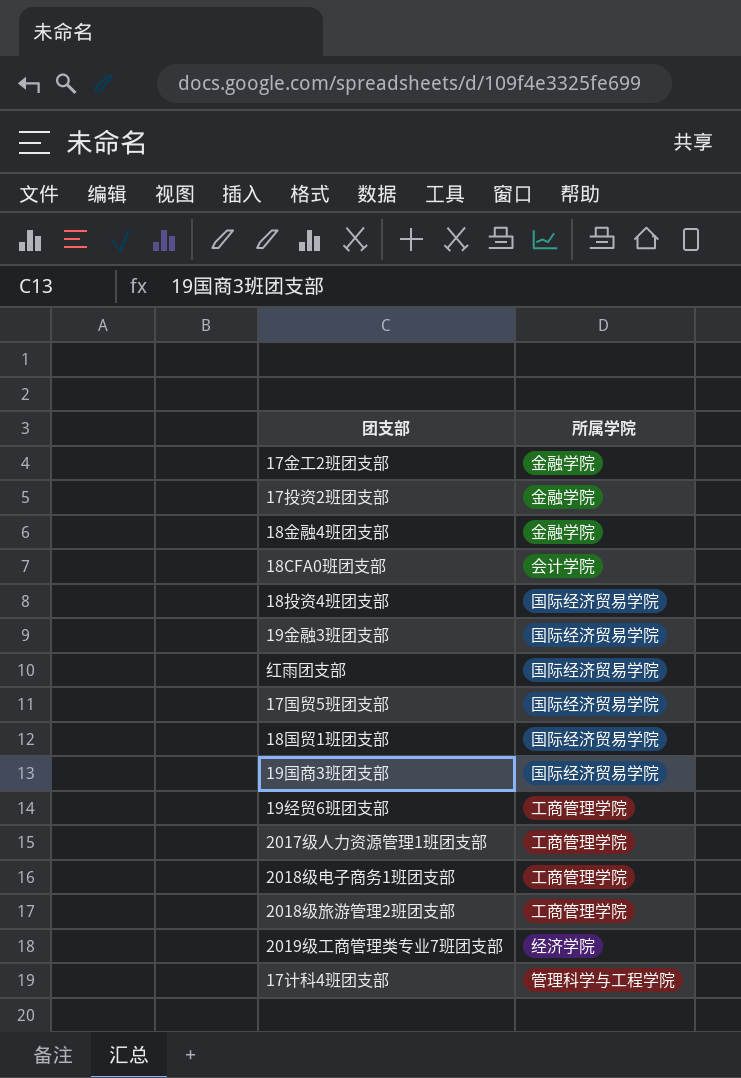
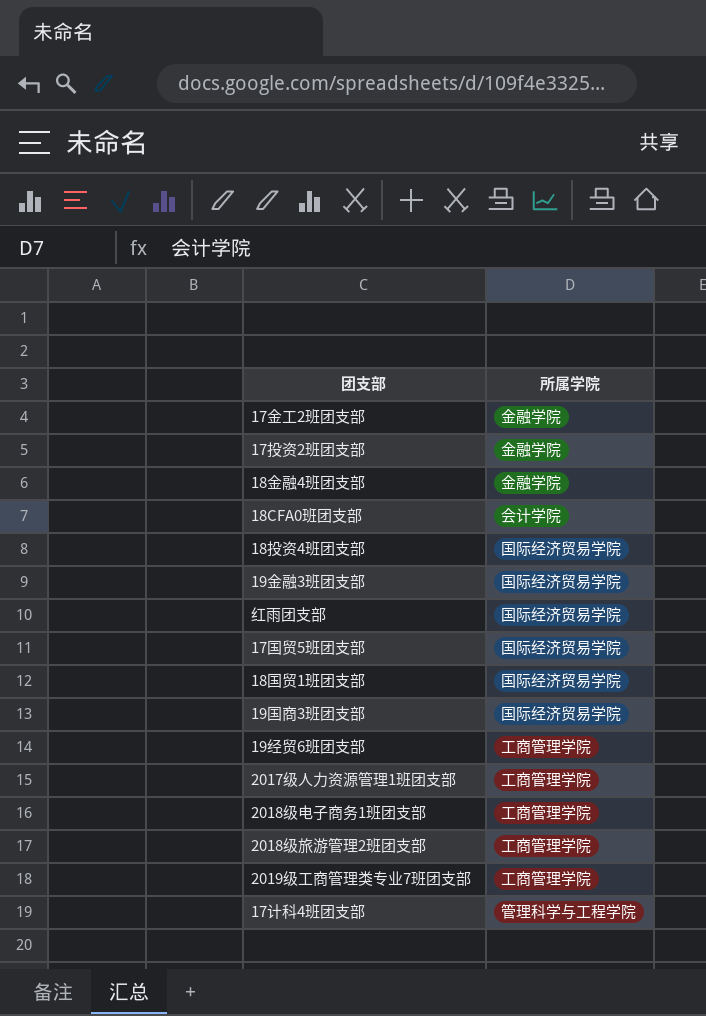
2019级工商管理类专业7班团支部 | 所属学院: 经济学院 -> 工商管理学院

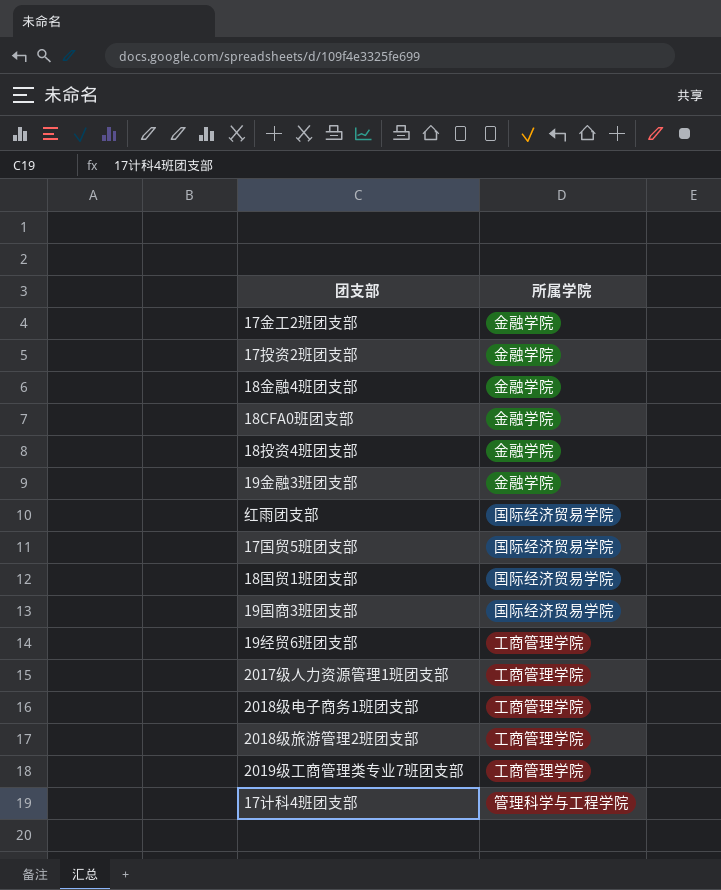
18CFA0班团支部 | 所属学院: 会计学院 -> 金融学院
18投资4班团支部 | 所属学院: 国际经济贸易学院 -> 金融学院
19金融3班团支部 | 所属学院: 国际经济贸易学院 -> 金融学院

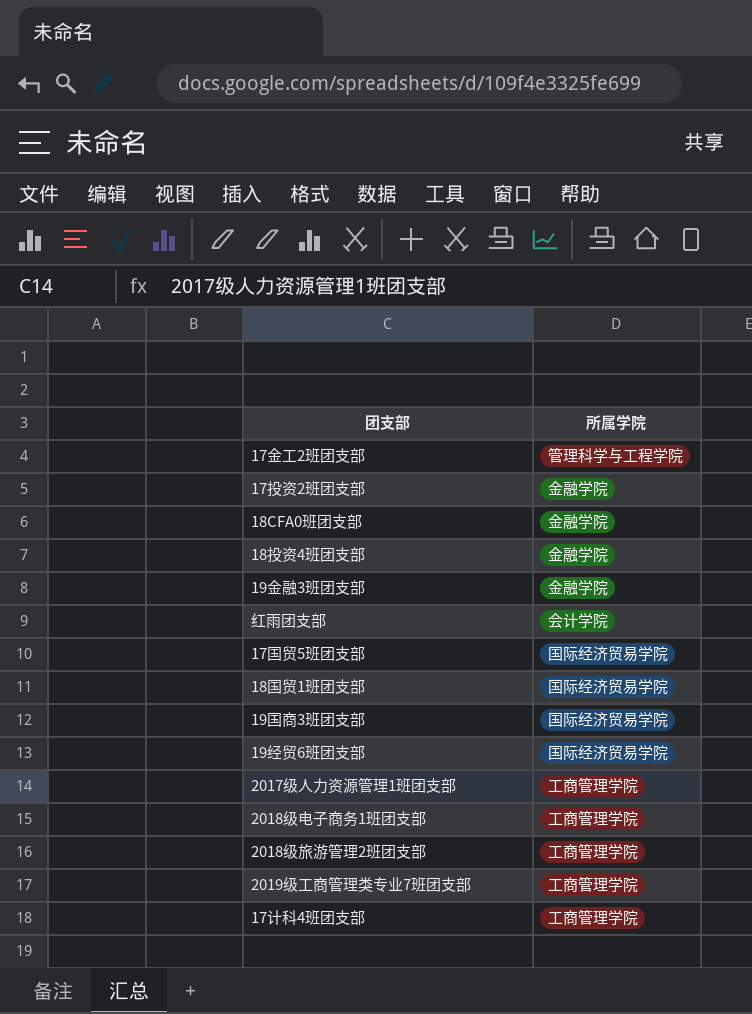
row 18金融4班团支部: 金融学院 -> none
17金工2班团支部 | 所属学院: 金融学院 -> 管理科学与工程学院
红雨团支部 | 所属学院: 国际经济贸易学院 -> 会计学院
19经贸6班团支部 | 所属学院: 工商管理学院 -> 国际经济贸易学院
17计科4班团支部 | 所属学院: 管理科学与工程学院 -> 工商管理学院

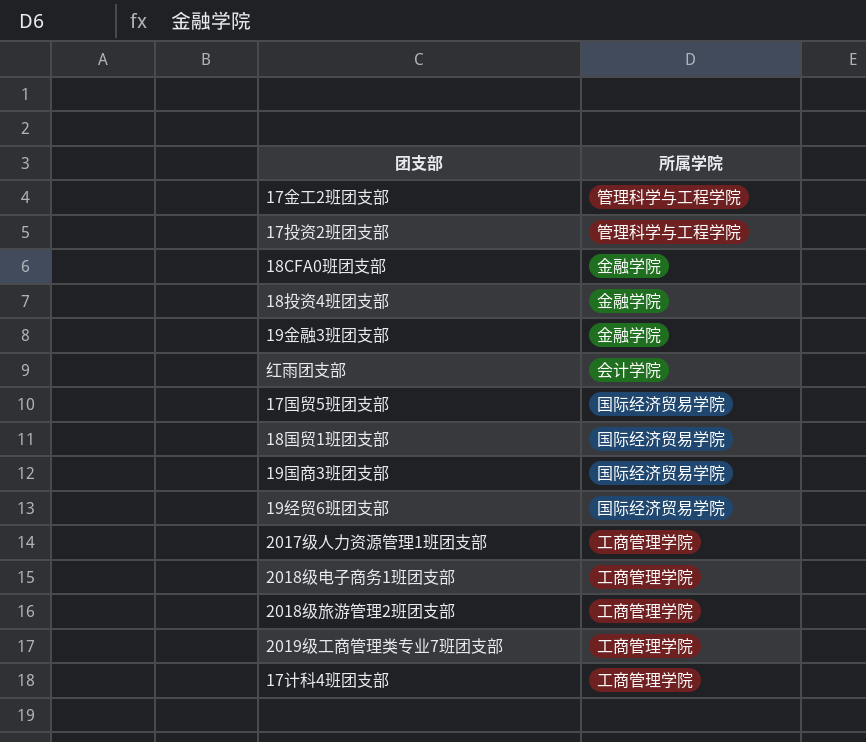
17投资2班团支部 | 所属学院: 金融学院 -> 管理科学与工程学院

